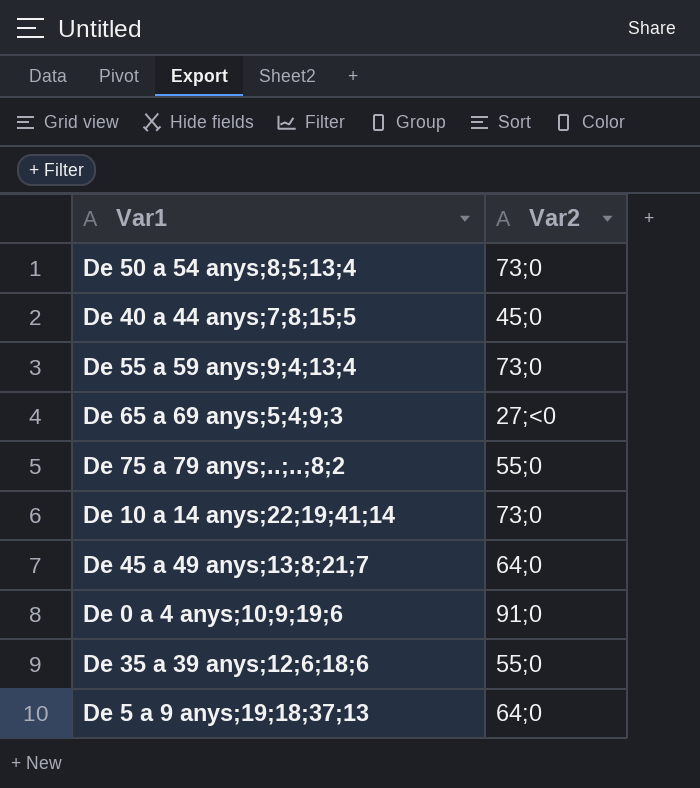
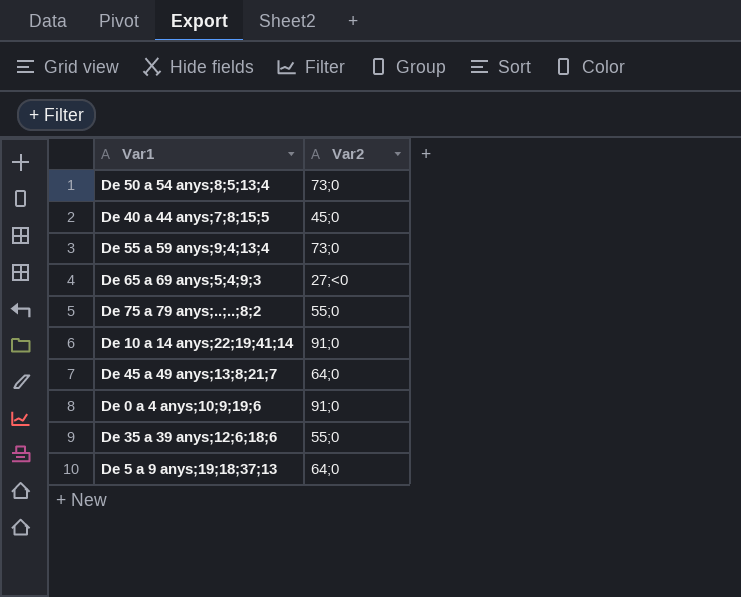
De 10 a 14 anys;22;19;41;14 | Var2: 73;0 -> 91;0

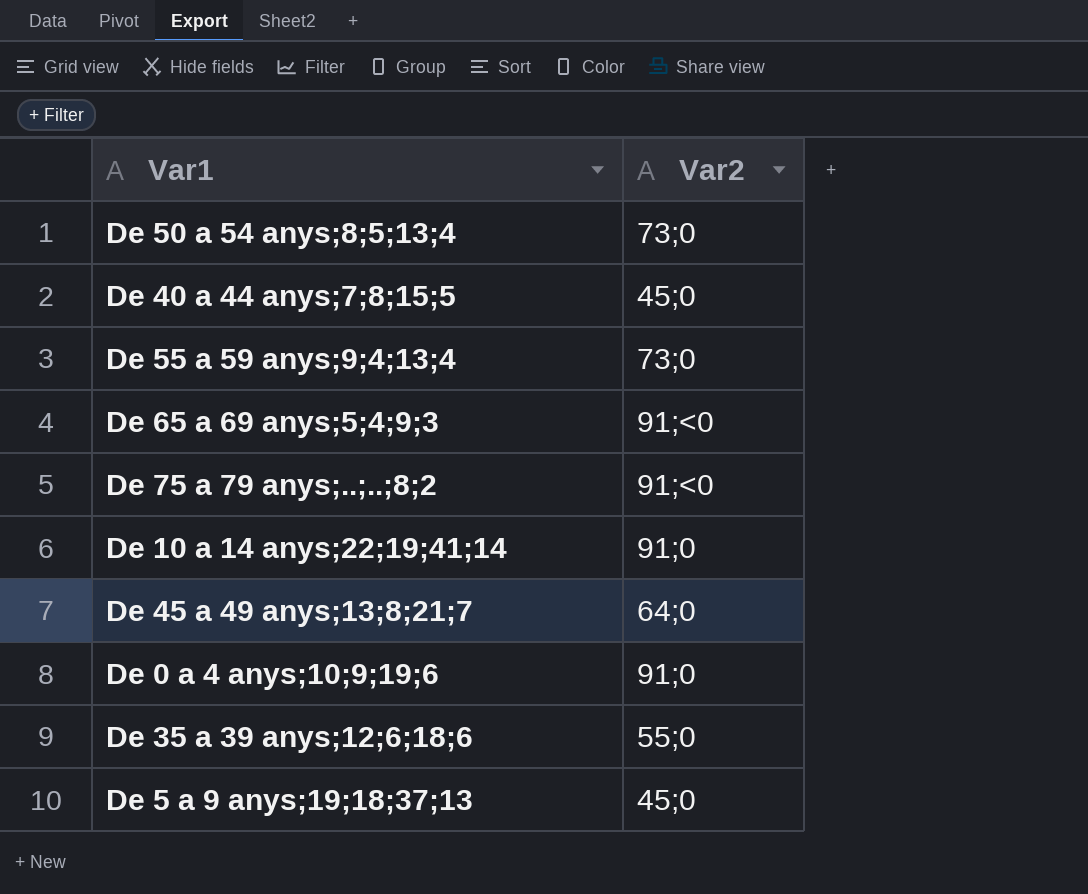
De 65 a 69 anys;5;4;9;3 | Var2: 27;<0 -> 91;<0
De 75 a 79 anys;..;..;8;2 | Var2: 55;0 -> 91;<0
De 5 a 9 anys;19;18;37;13 | Var2: 64;0 -> 45;0

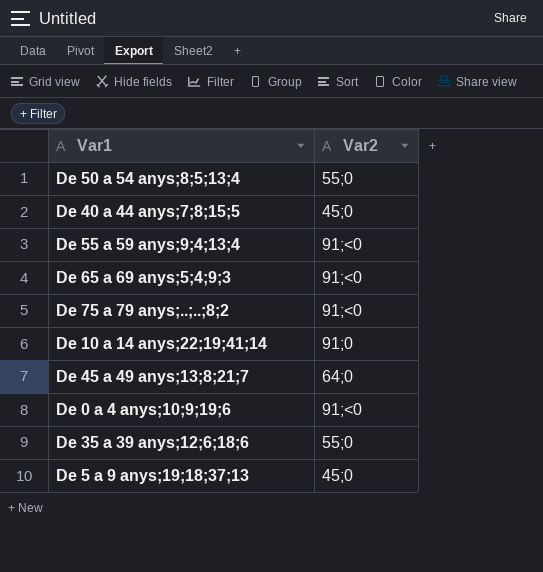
De 50 a 54 anys;8;5;13;4 | Var2: 73;0 -> 55;0
De 55 a 59 anys;9;4;13;4 | Var2: 73;0 -> 91;<0
De 0 a 4 anys;10;9;19;6 | Var2: 91;0 -> 91;<0

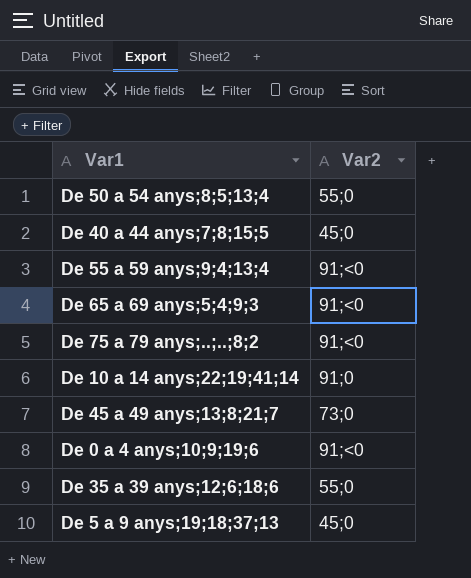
De 45 a 49 anys;13;8;21;7 | Var2: 64;0 -> 73;0

